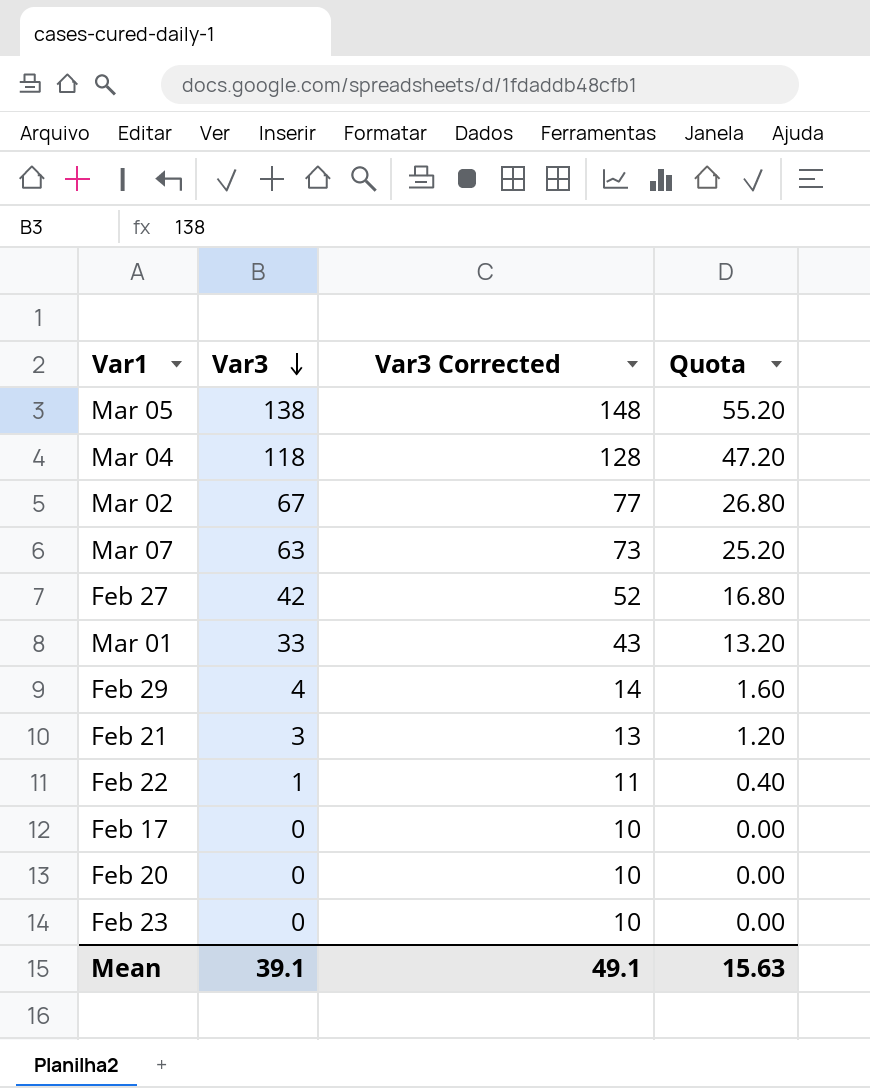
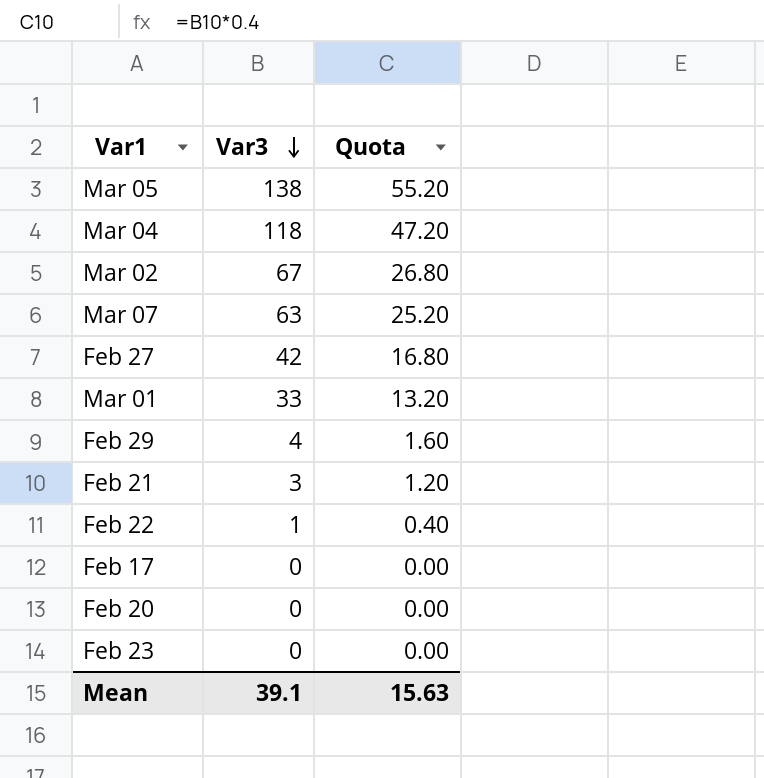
column Var3 Corrected | formula: [Var3] + 10 -> none

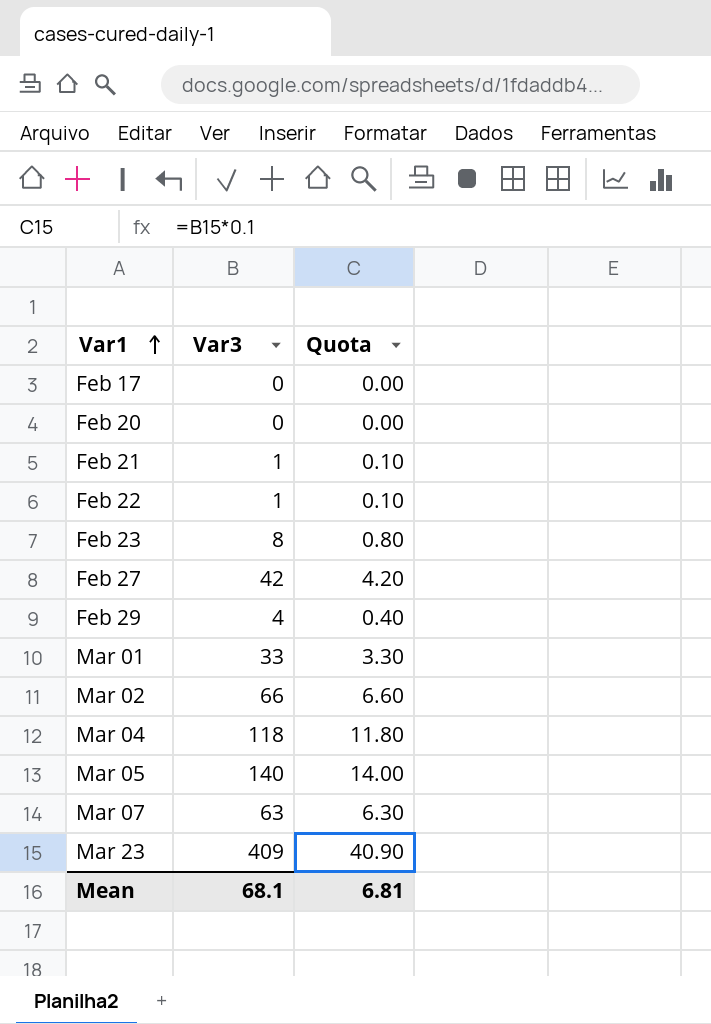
row order: Var3 descending -> Var1 ascending
column Quota | formula: [Var3] * 0.4 -> [Var3] * 0.1
Feb 21 | Var3: 3 -> 1
Feb 23 | Var3: 0 -> 8
Mar 02 | Var3: 67 -> 66
Mar 05 | Var3: 138 -> 140
row Mar 23: none -> 409 | 40.90
Mean | Var3: 39.1 -> 68.1
Mean | Quota: 15.63 -> 6.81

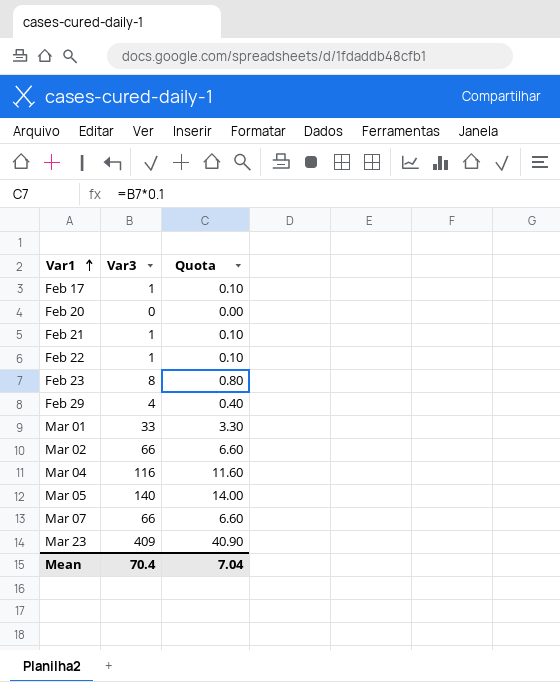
row Feb 27: 42 | 4.20 -> none
Feb 17 | Var3: 0 -> 1
Feb 17 | Quota: 0.00 -> 0.10
Mar 04 | Var3: 118 -> 116
Mar 04 | Quota: 11.80 -> 11.60
Mar 07 | Var3: 63 -> 66
Mar 07 | Quota: 6.30 -> 6.60
Mean | Var3: 68.1 -> 70.4
Mean | Quota: 6.81 -> 7.04

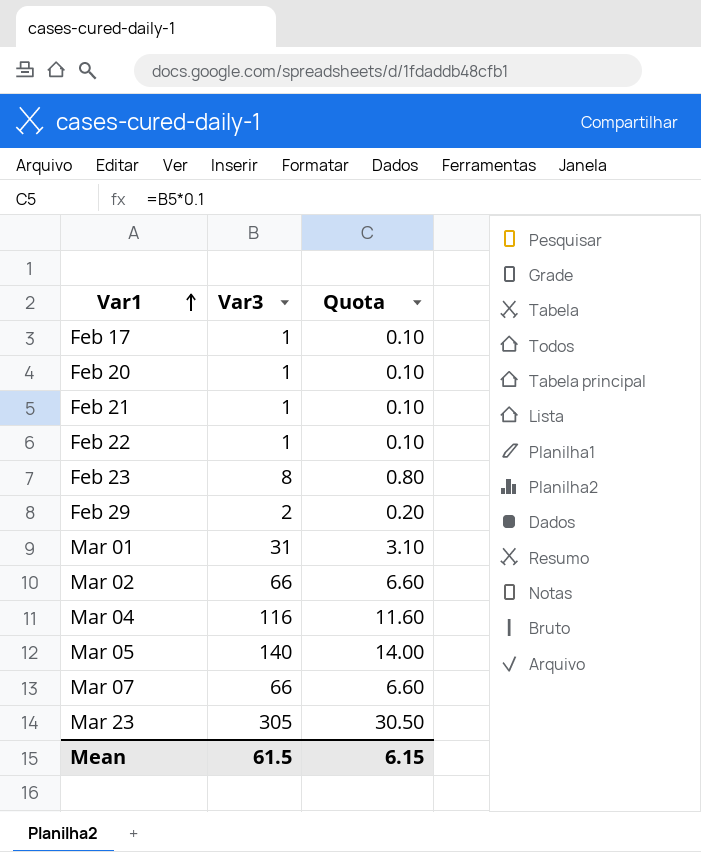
Feb 20 | Var3: 0 -> 1
Feb 20 | Quota: 0.00 -> 0.10
Feb 29 | Var3: 4 -> 2
Feb 29 | Quota: 0.40 -> 0.20
Mar 01 | Var3: 33 -> 31
Mar 01 | Quota: 3.30 -> 3.10
Mar 23 | Var3: 409 -> 305
Mar 23 | Quota: 40.90 -> 30.50
Mean | Var3: 70.4 -> 61.5
Mean | Quota: 7.04 -> 6.15

